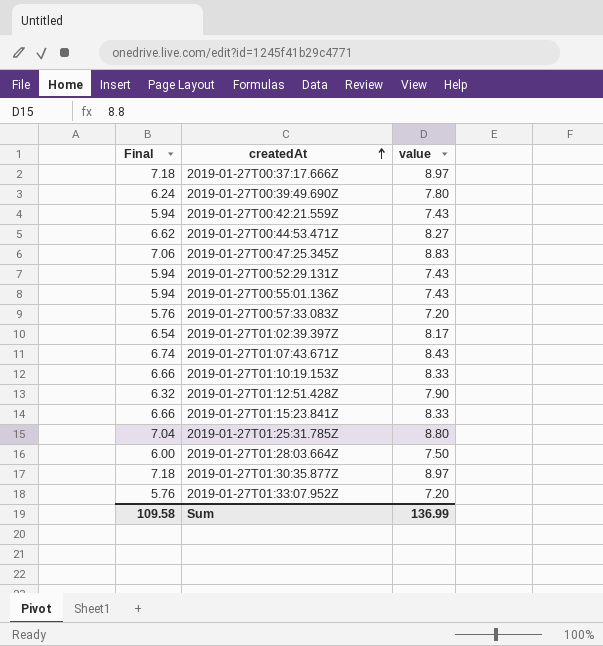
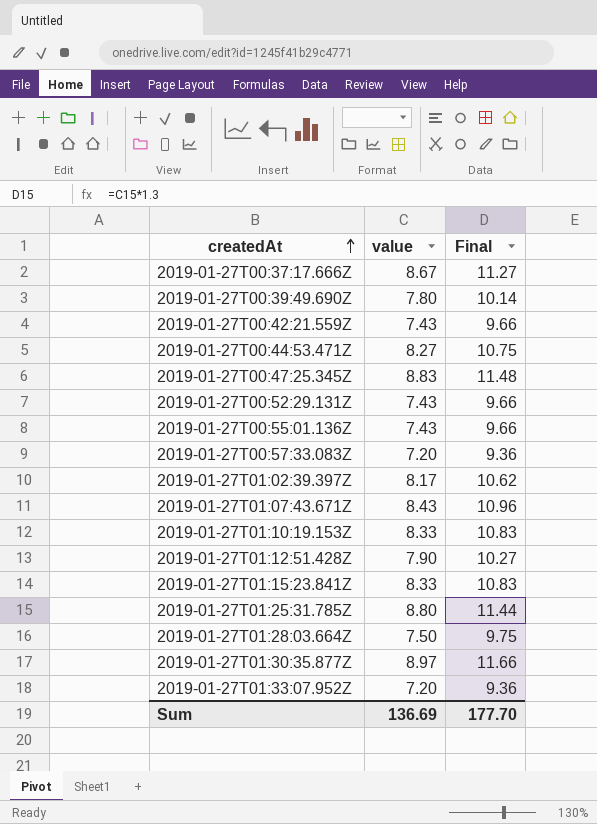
column Final | formula: [value] * 0.8 -> [value] * 1.3
column Final | position: 1 -> 3
2019-01-27T00:37:17.666Z | value: 8.97 -> 8.67
Sum | value: 136.99 -> 136.69
Sum | Final: 109.58 -> 177.70

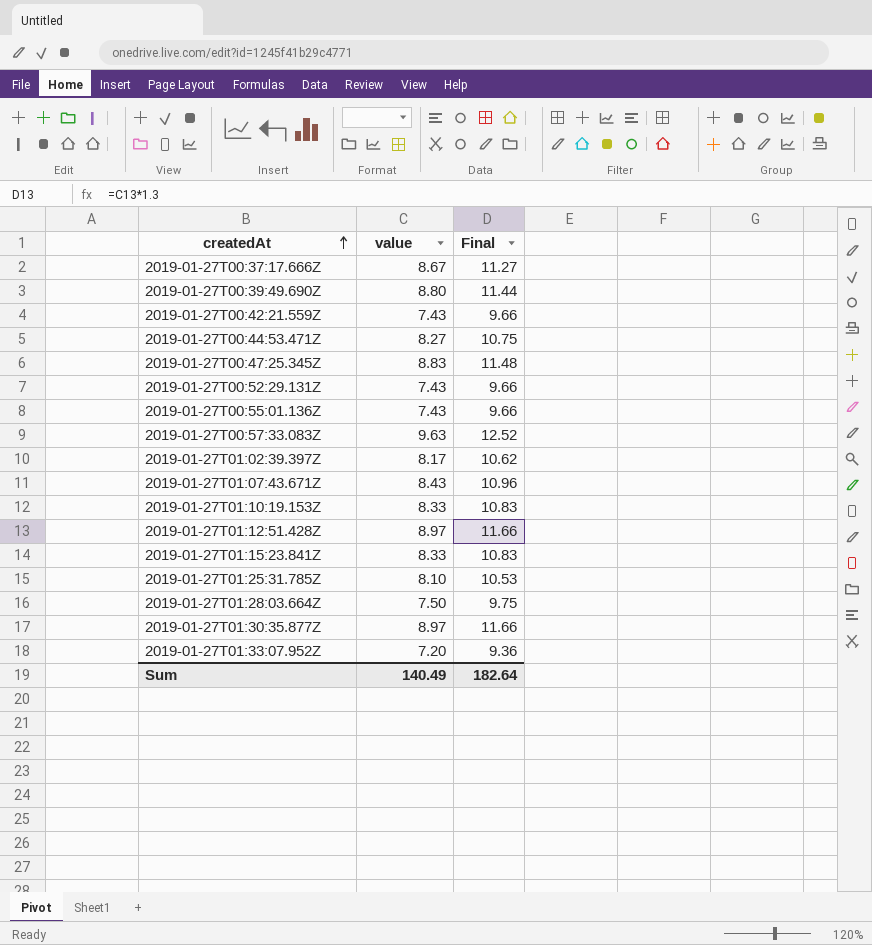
2019-01-27T00:39:49.690Z | value: 7.80 -> 8.80
2019-01-27T00:39:49.690Z | Final: 10.14 -> 11.44
2019-01-27T00:57:33.083Z | value: 7.20 -> 9.63
2019-01-27T00:57:33.083Z | Final: 9.36 -> 12.52
2019-01-27T01:12:51.428Z | value: 7.90 -> 8.97
2019-01-27T01:12:51.428Z | Final: 10.27 -> 11.66
2019-01-27T01:25:31.785Z | value: 8.80 -> 8.10
2019-01-27T01:25:31.785Z | Final: 11.44 -> 10.53
Sum | value: 136.69 -> 140.49
Sum | Final: 177.70 -> 182.64

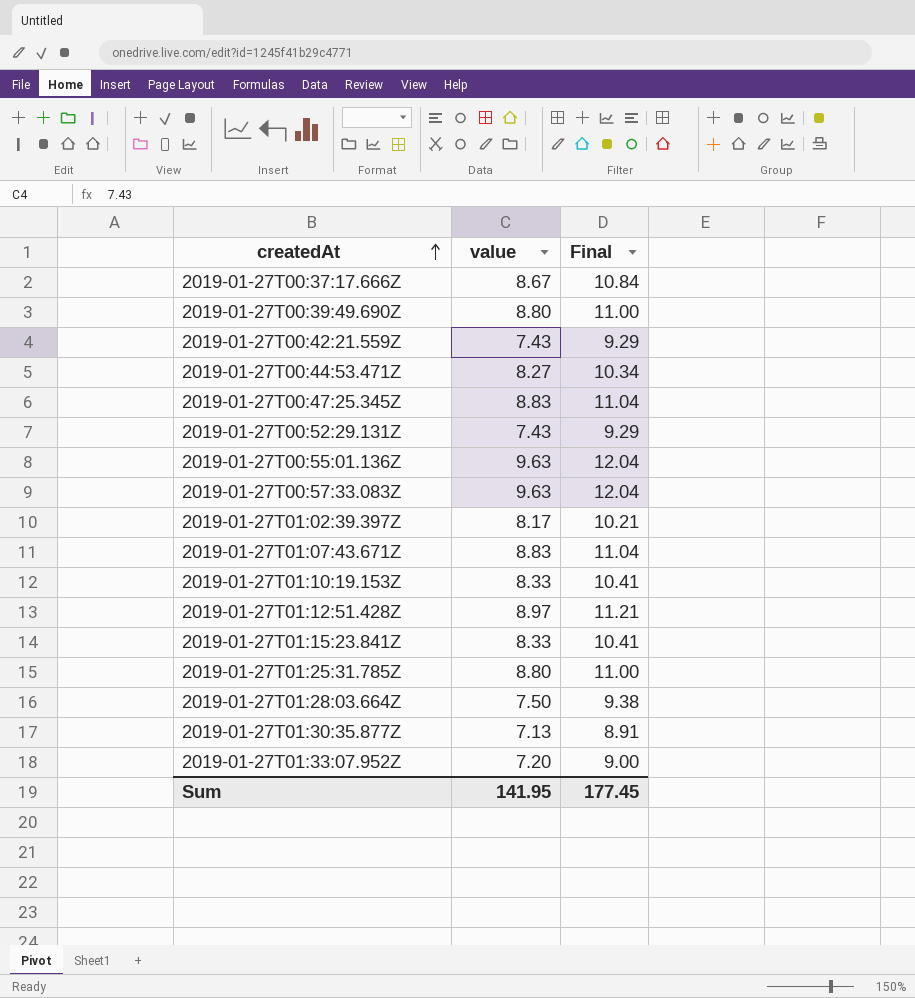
column Final | formula: [value] * 1.3 -> [value] * 1.25
2019-01-27T00:55:01.136Z | value: 7.43 -> 9.63
2019-01-27T01:07:43.671Z | value: 8.43 -> 8.83
2019-01-27T01:25:31.785Z | value: 8.10 -> 8.80
2019-01-27T01:30:35.877Z | value: 8.97 -> 7.13
Sum | value: 140.49 -> 141.95
Sum | Final: 182.64 -> 177.45

